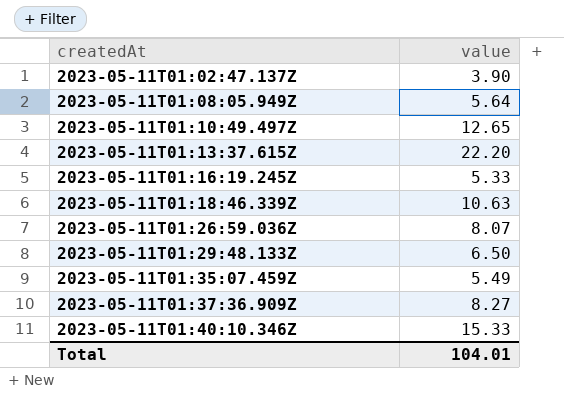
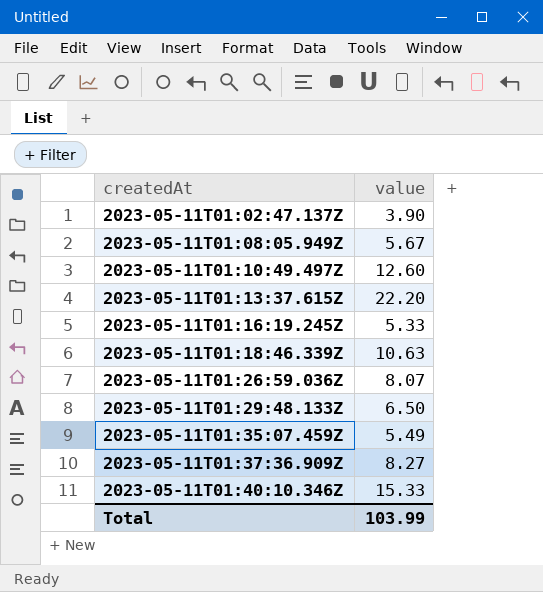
2023-05-11T01:08:05.949Z | value: 5.64 -> 5.67
2023-05-11T01:10:49.497Z | value: 12.65 -> 12.60
Total | value: 104.01 -> 103.99

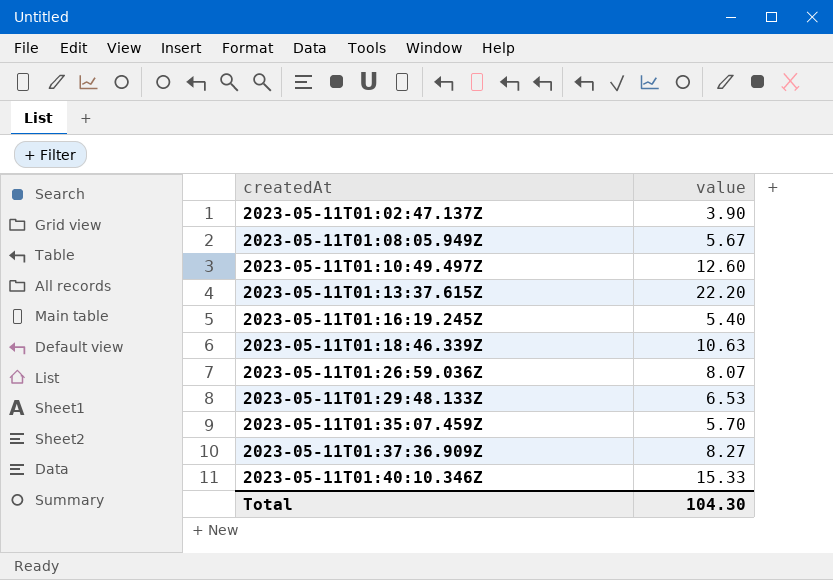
2023-05-11T01:16:19.245Z | value: 5.33 -> 5.40
2023-05-11T01:29:48.133Z | value: 6.50 -> 6.53
2023-05-11T01:35:07.459Z | value: 5.49 -> 5.70
Total | value: 103.99 -> 104.30

